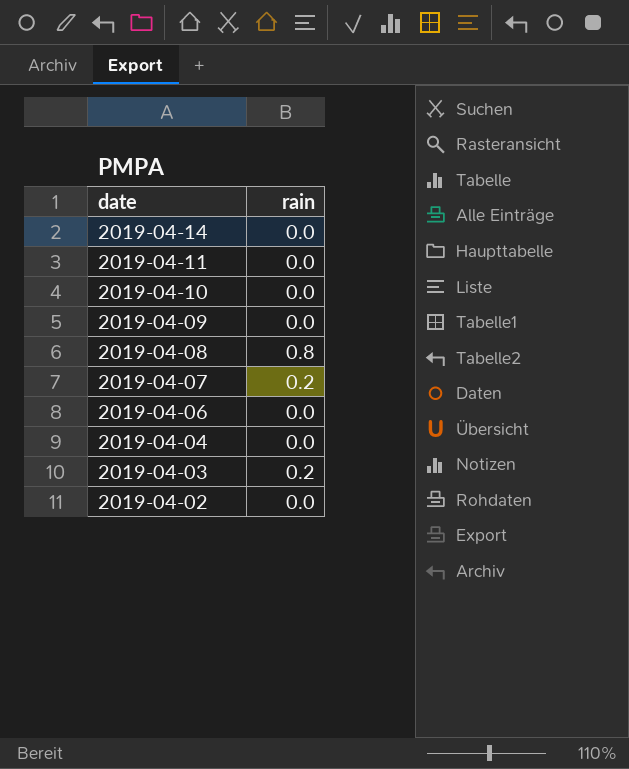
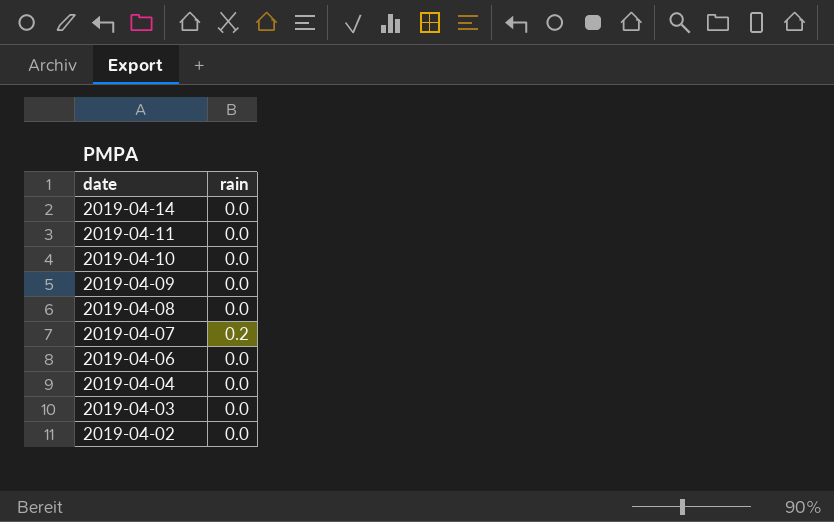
2019-04-08 | rain: 0.8 -> 0.0
2019-04-03 | rain: 0.2 -> 0.0

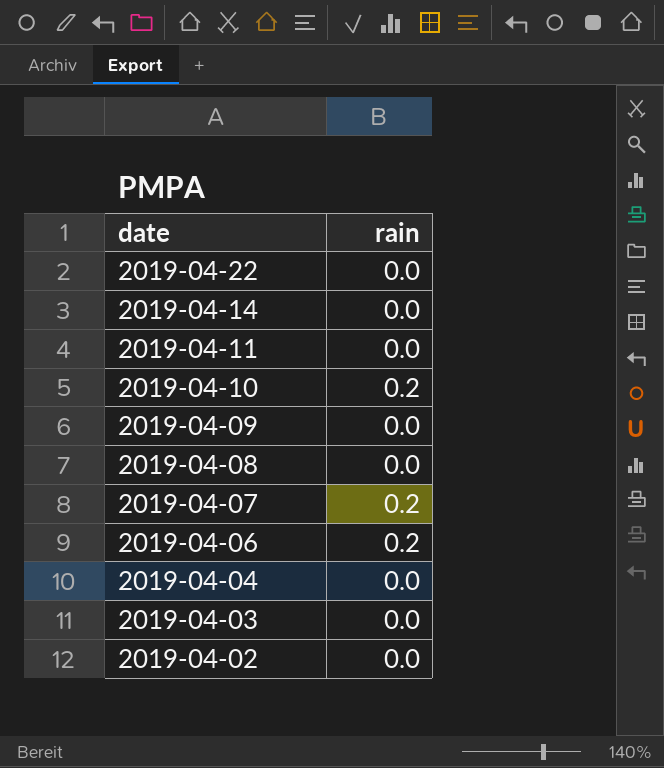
row 2019-04-22: none -> 0.0
2019-04-10 | rain: 0.0 -> 0.2
2019-04-06 | rain: 0.0 -> 0.2

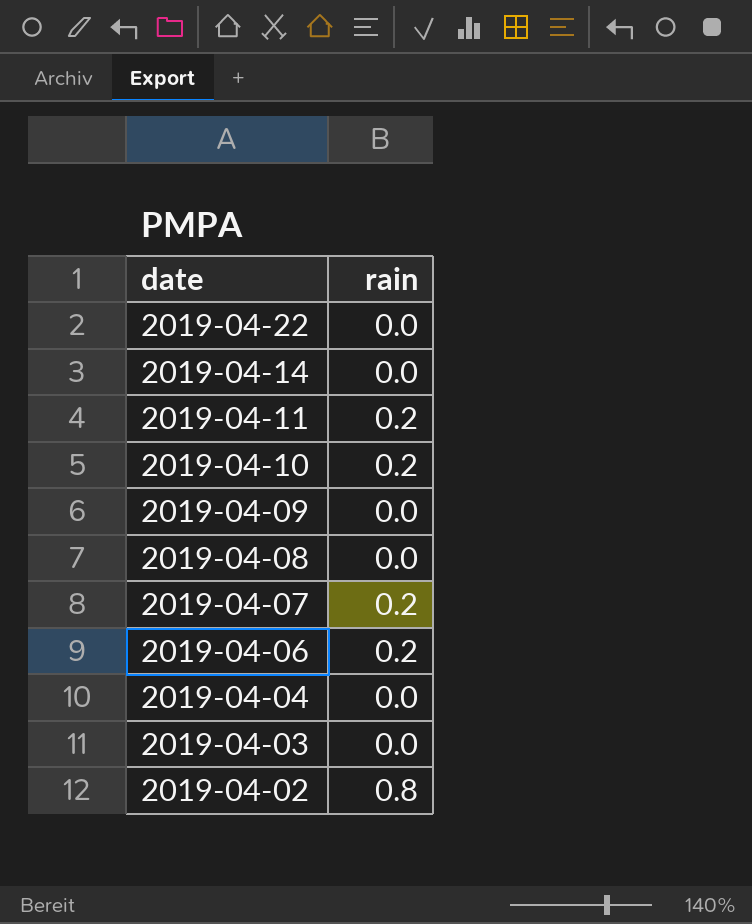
2019-04-11 | rain: 0.0 -> 0.2
2019-04-02 | rain: 0.0 -> 0.8

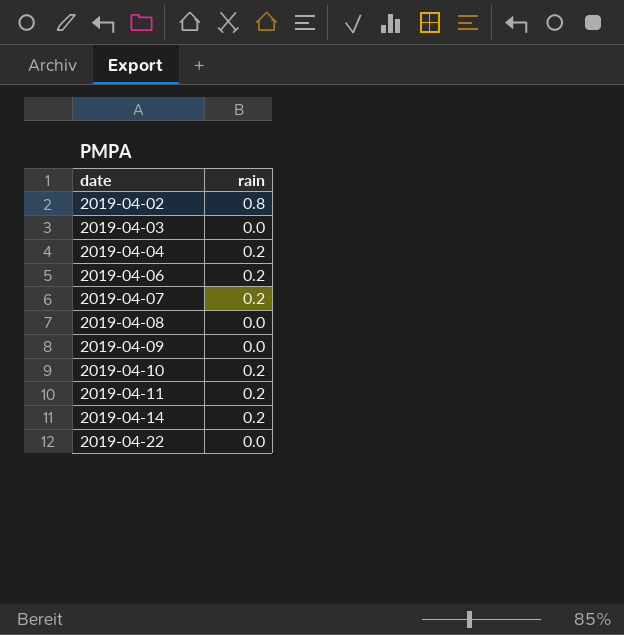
row order: date descending -> date ascending
2019-04-04 | rain: 0.0 -> 0.2
2019-04-14 | rain: 0.0 -> 0.2

